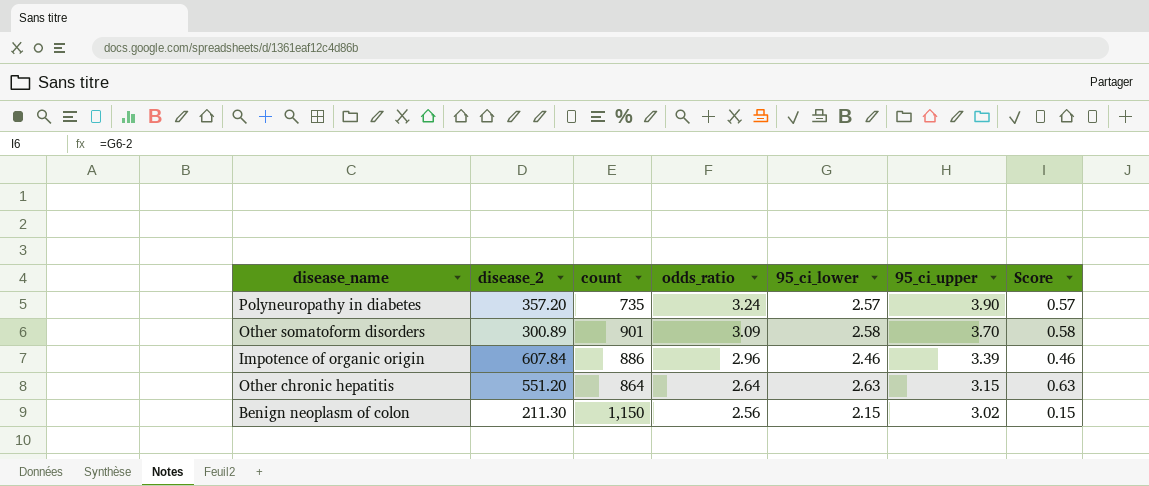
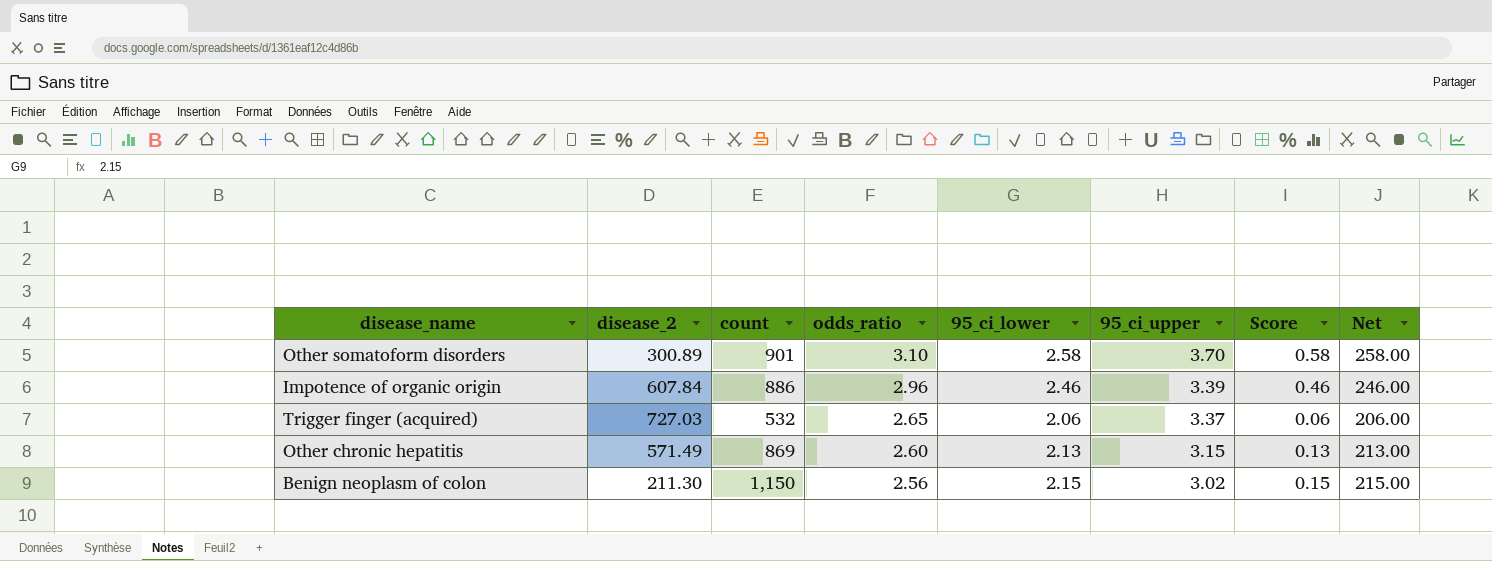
column Net | formula: none -> [95_ci_lower] * 100
row Polyneuropathy in diabetes: 357.20 | 735 | 3.24 | 2.57 | 3.90 | 0.57 -> none
Other somatoform disorders | odds_ratio: 3.09 -> 3.10
row Trigger finger (acquired): none -> 727.03 | 532 | 2.65 | 2.06 | 3.37 | 0.06 | 206.00
Other chronic hepatitis | disease_2: 551.20 -> 571.49
Other chronic hepatitis | count: 864 -> 869
Other chronic hepatitis | odds_ratio: 2.64 -> 2.60
Other chronic hepatitis | 95_ci_lower: 2.63 -> 2.13
Other chronic hepatitis | Score: 0.63 -> 0.13

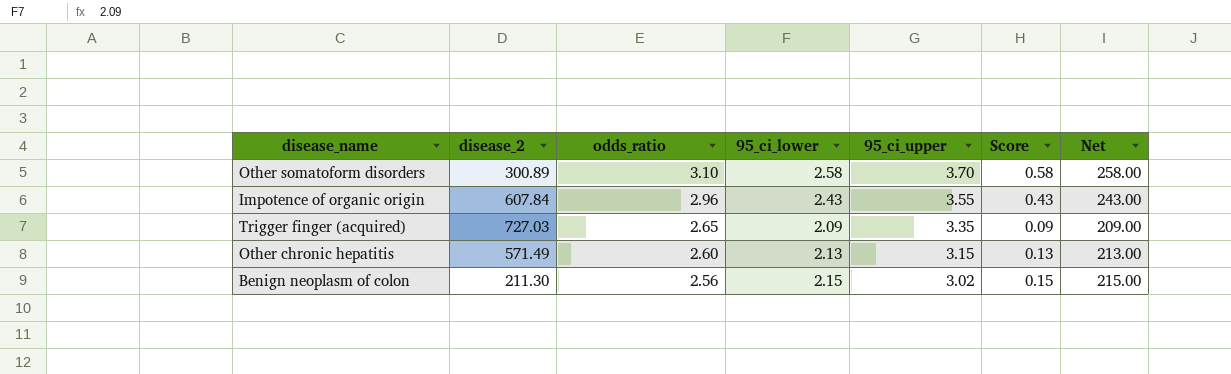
column count | position: 3 -> none
Impotence of organic origin | 95_ci_lower: 2.46 -> 2.43
Impotence of organic origin | 95_ci_upper: 3.39 -> 3.55
Impotence of organic origin | Score: 0.46 -> 0.43
Impotence of organic origin | Net: 246.00 -> 243.00
Trigger finger (acquired) | 95_ci_lower: 2.06 -> 2.09
Trigger finger (acquired) | 95_ci_upper: 3.37 -> 3.35
Trigger finger (acquired) | Score: 0.06 -> 0.09
Trigger finger (acquired) | Net: 206.00 -> 209.00

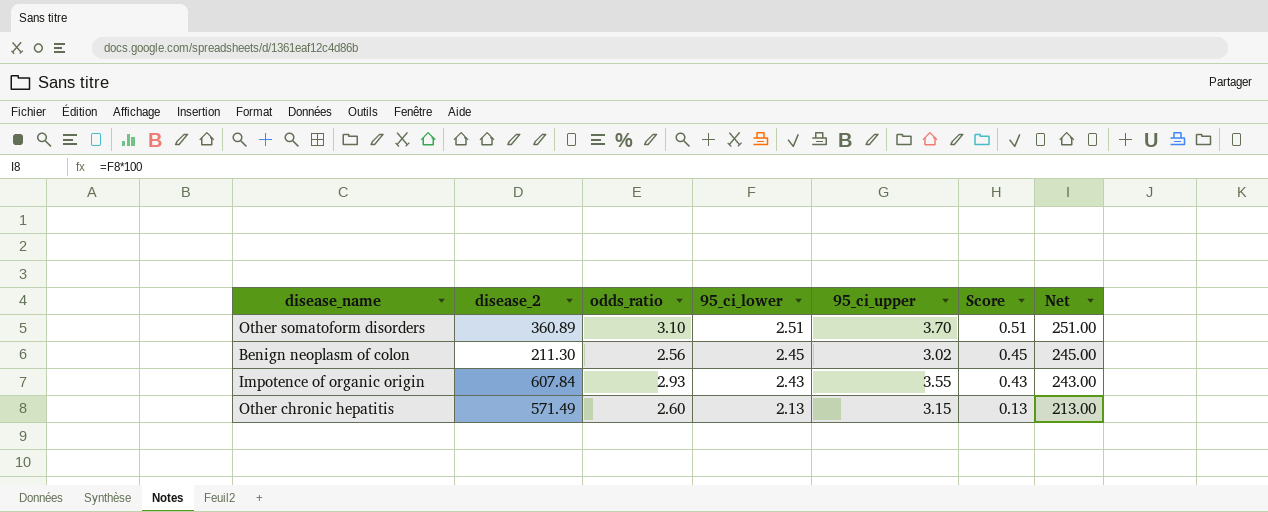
row order: odds_ratio descending -> 95_ci_lower descending
row Trigger finger (acquired): 727.03 | 2.65 | 2.09 | 3.35 | 0.09 | 209.00 -> none
Other somatoform disorders | disease_2: 300.89 -> 360.89
Other somatoform disorders | 95_ci_lower: 2.58 -> 2.51
Other somatoform disorders | Score: 0.58 -> 0.51
Other somatoform disorders | Net: 258.00 -> 251.00
Benign neoplasm of colon | 95_ci_lower: 2.15 -> 2.45
Benign neoplasm of colon | Score: 0.15 -> 0.45
Benign neoplasm of colon | Net: 215.00 -> 245.00
Impotence of organic origin | odds_ratio: 2.96 -> 2.93

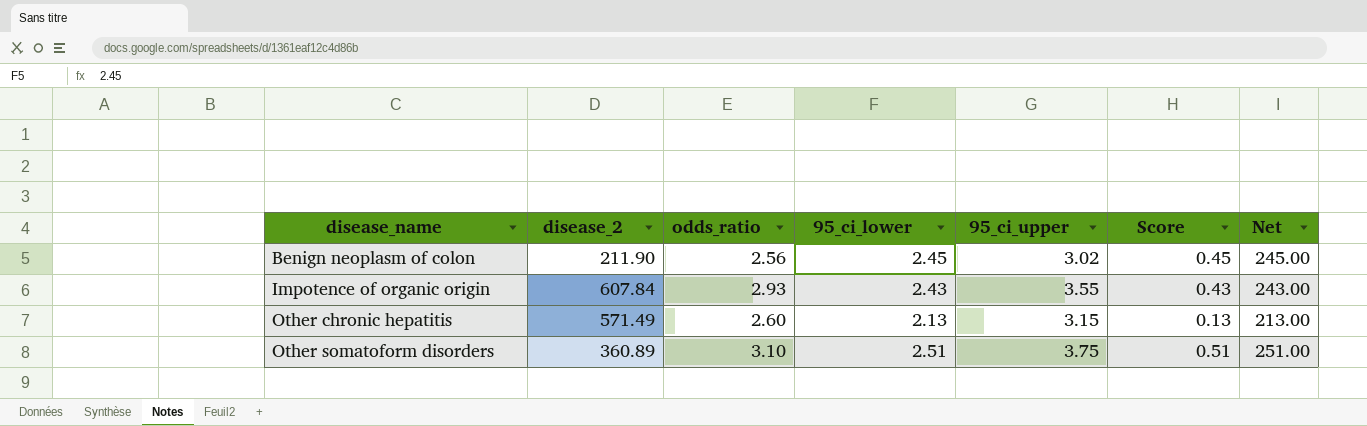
row order: 95_ci_lower descending -> disease_name ascending
Benign neoplasm of colon | disease_2: 211.30 -> 211.90
Other somatoform disorders | 95_ci_upper: 3.70 -> 3.75

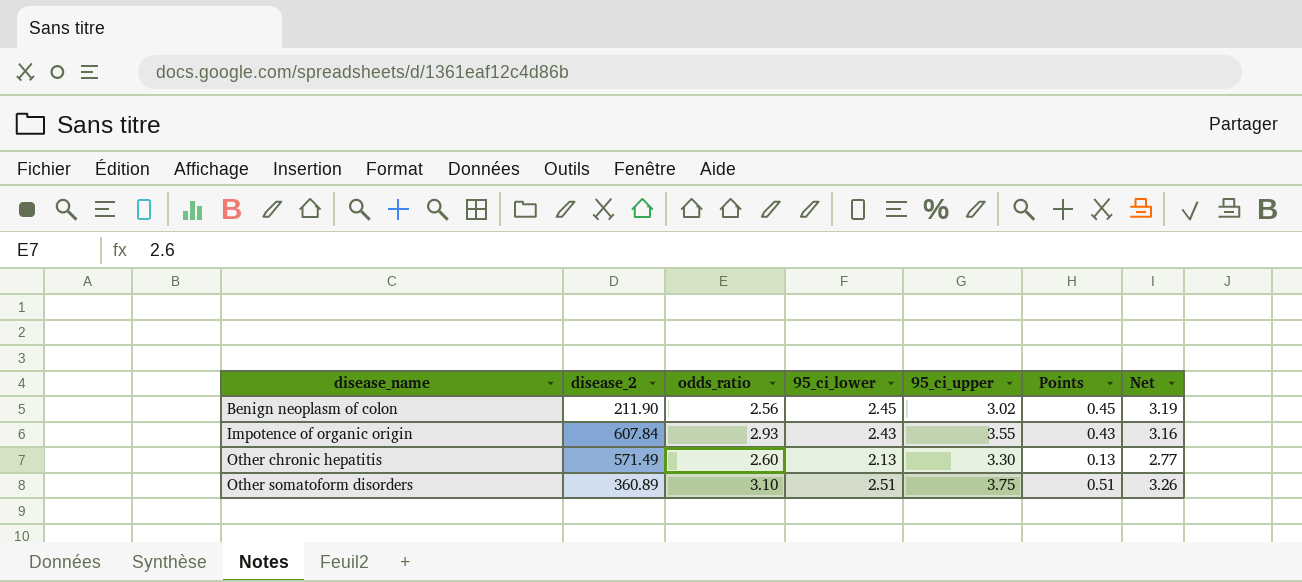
column name: Score -> Points
column Net | formula: [95_ci_lower] * 100 -> [95_ci_lower] * 1.3
Other chronic hepatitis | 95_ci_upper: 3.15 -> 3.30

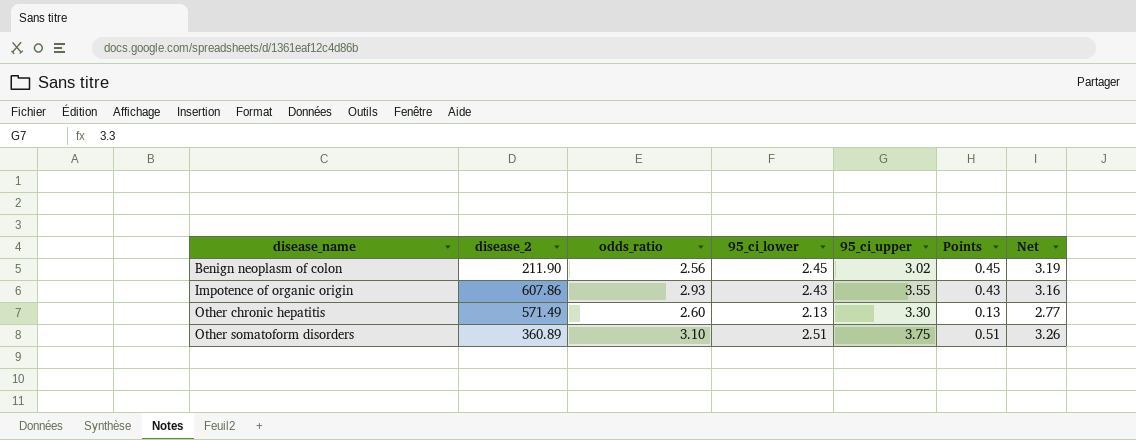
Impotence of organic origin | disease_2: 607.84 -> 607.86

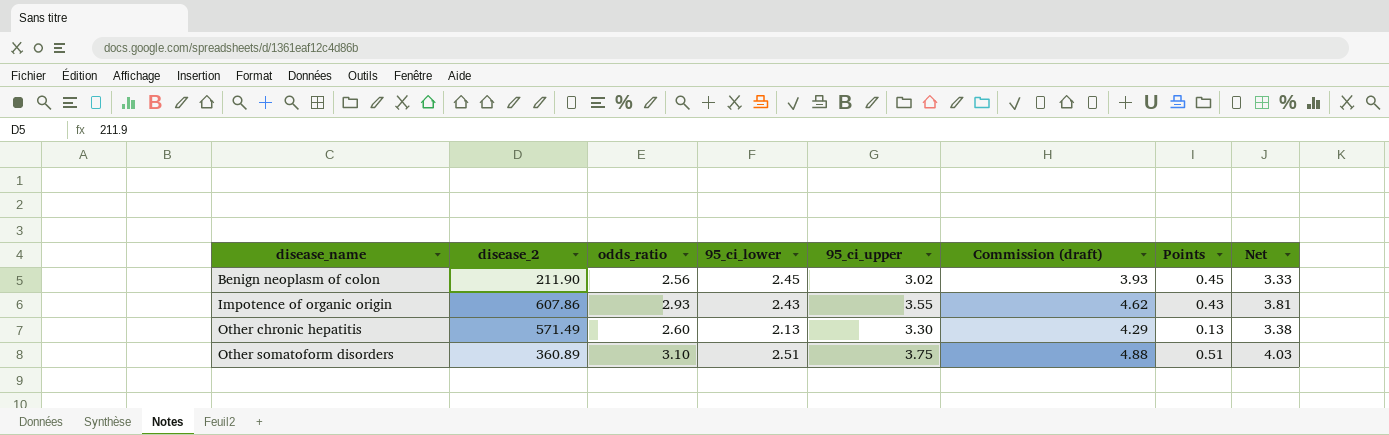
column Commission (draft) | formula: none -> [95_ci_upper] * 1.3
column Net | formula: [95_ci_lower] * 1.3 -> [odds_ratio] * 1.3

